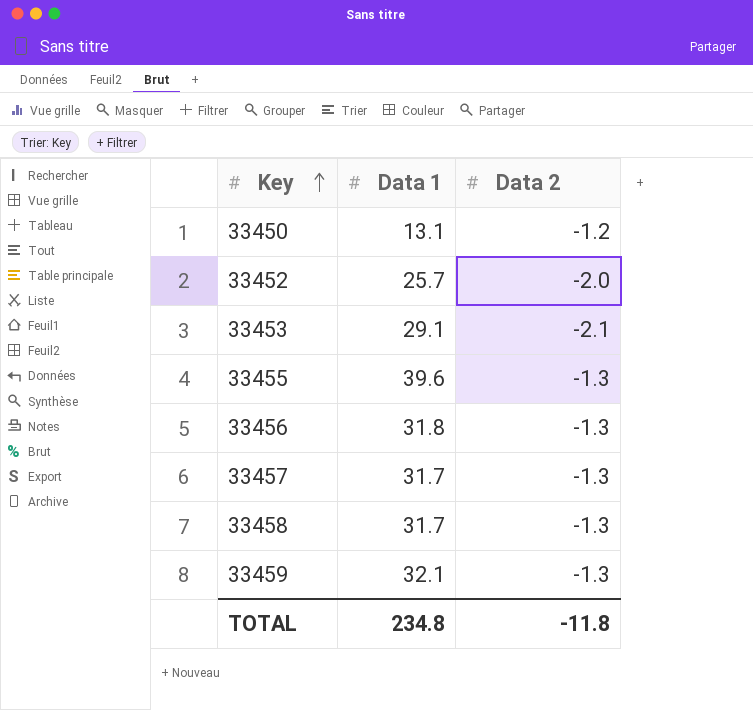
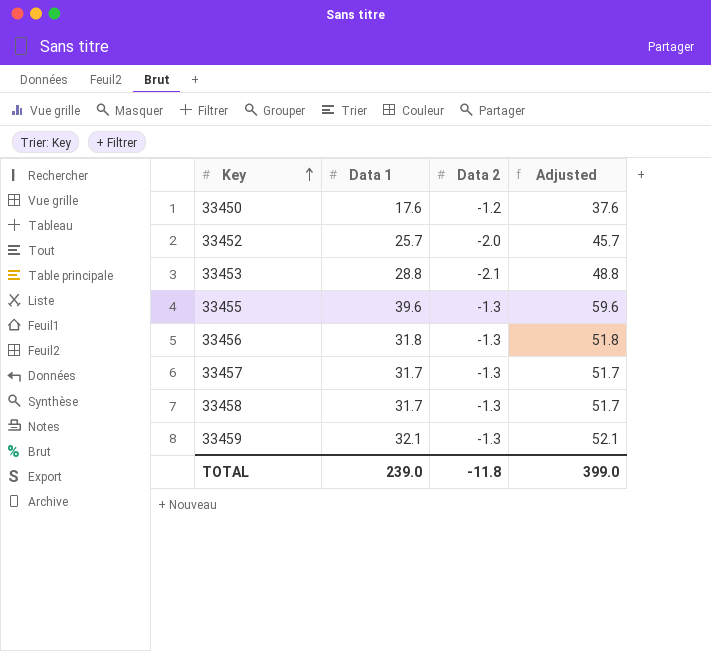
column Adjusted | formula: none -> [Data 1] + 20
33450 | Data 1: 13.1 -> 17.6
33453 | Data 1: 29.1 -> 28.8
TOTAL | Data 1: 234.8 -> 239.0

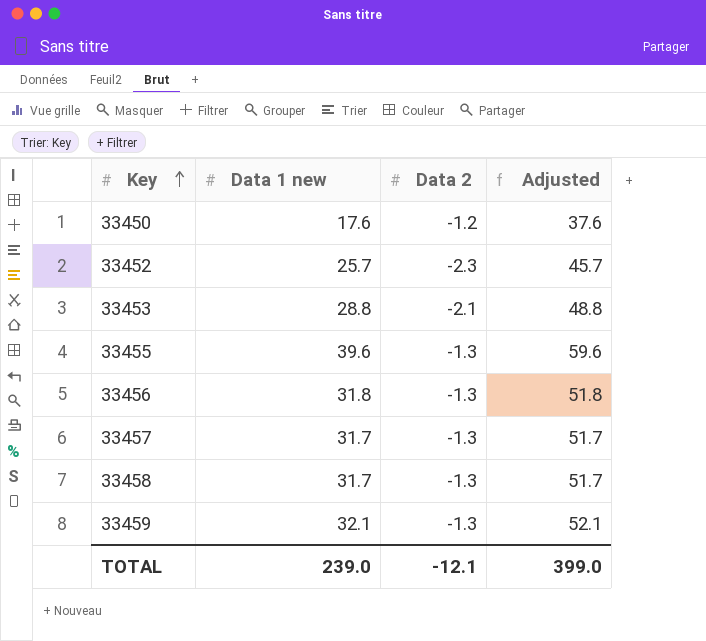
column name: Data 1 -> Data 1 new
33452 | Data 2: -2.0 -> -2.3
TOTAL | Data 2: -11.8 -> -12.1

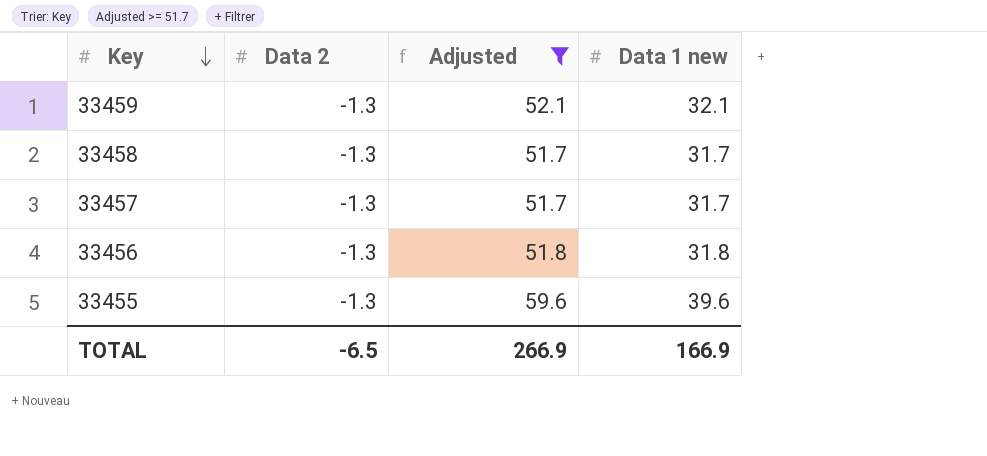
filter: none -> Adjusted >= 51.7
row order: Key ascending -> Key descending
column Data 1 new | position: 2 -> 4
TOTAL | Data 2: -12.1 -> -6.5
TOTAL | Adjusted: 399.0 -> 266.9
TOTAL | Data 1 new: 239.0 -> 166.9

